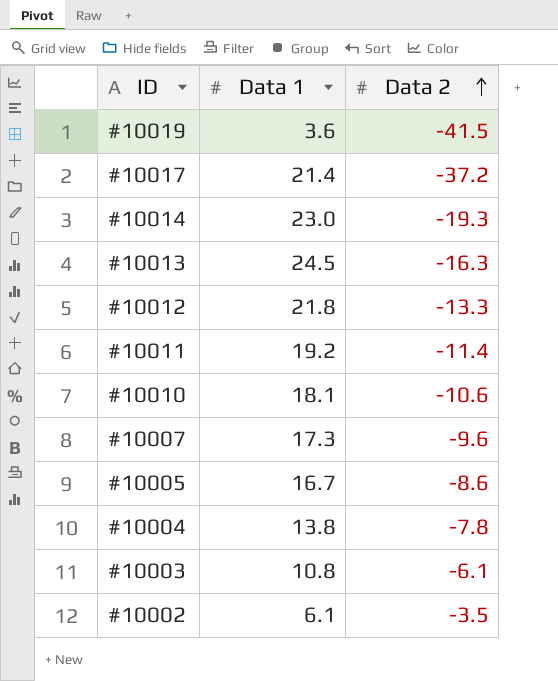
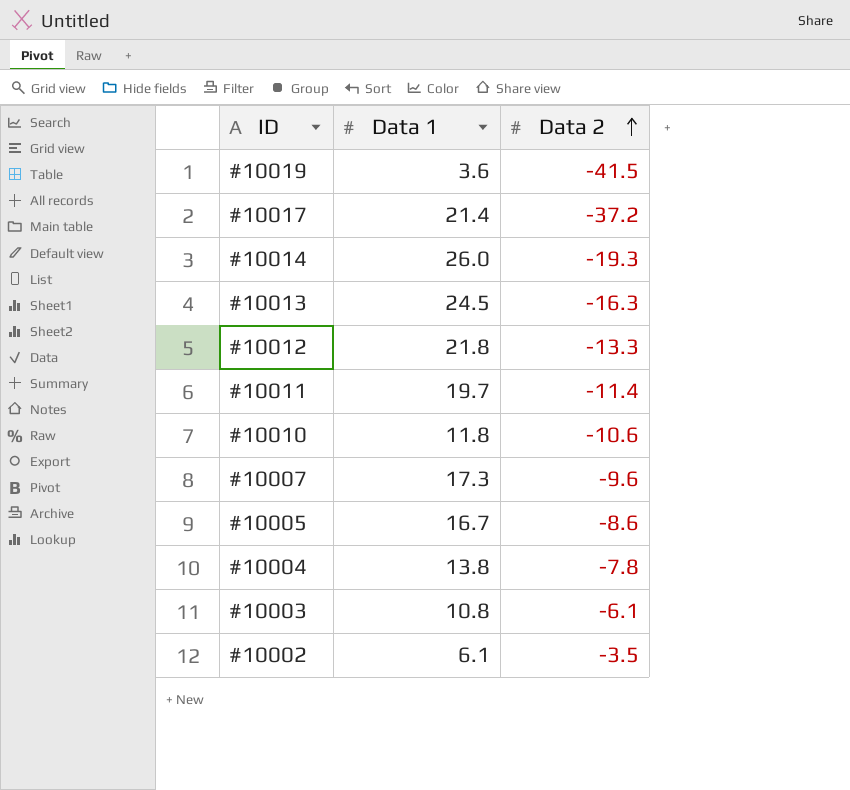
#10014 | Data 1: 23.0 -> 26.0
#10011 | Data 1: 19.2 -> 19.7
#10010 | Data 1: 18.1 -> 11.8

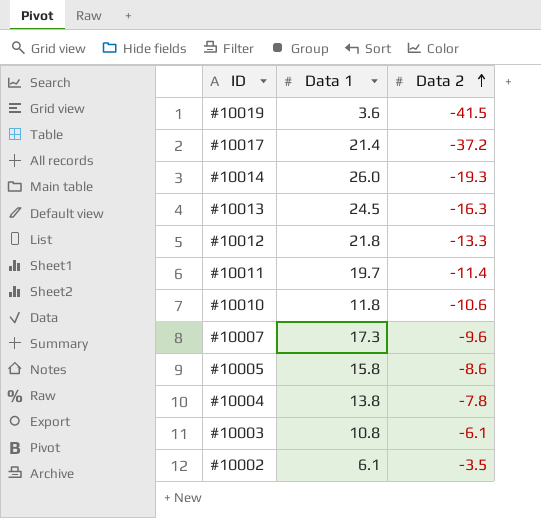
#10005 | Data 1: 16.7 -> 15.8

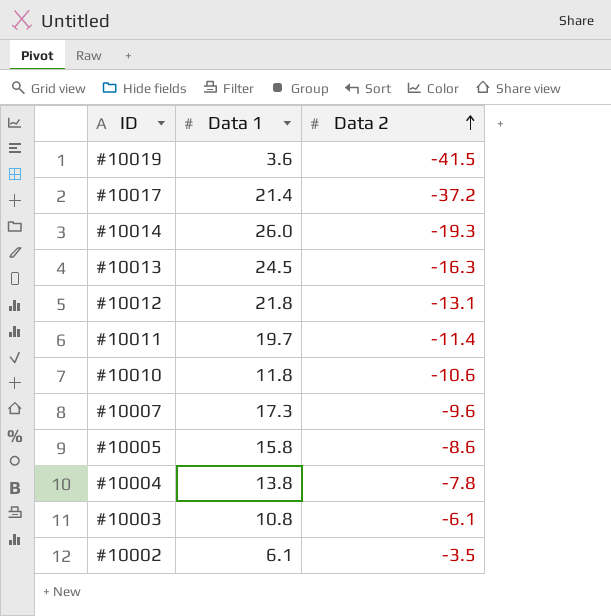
#10012 | Data 2: -13.3 -> -13.1

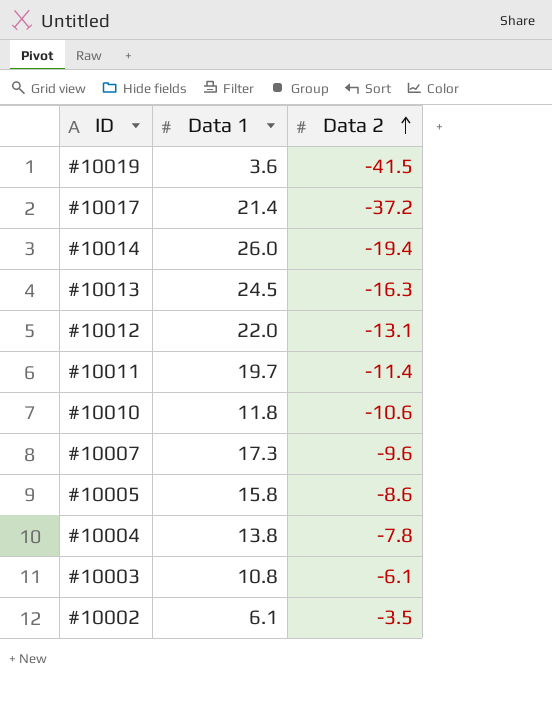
#10014 | Data 2: -19.3 -> -19.4
#10012 | Data 1: 21.8 -> 22.0

